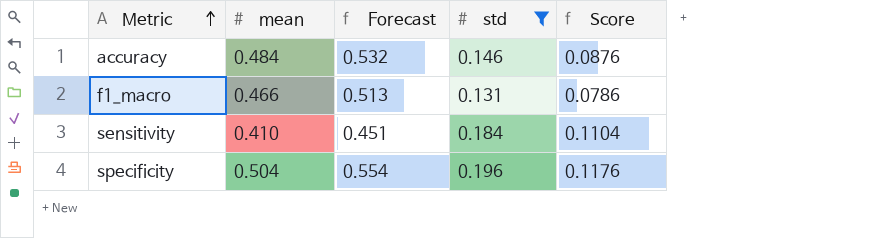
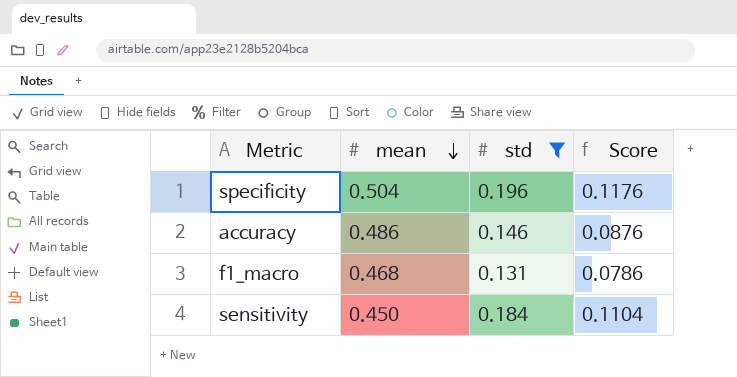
row order: Metric ascending -> mean descending
column Forecast | formula: [mean] * 1.1 -> none
accuracy | mean: 0.484 -> 0.486
f1_macro | mean: 0.466 -> 0.468
sensitivity | mean: 0.410 -> 0.450

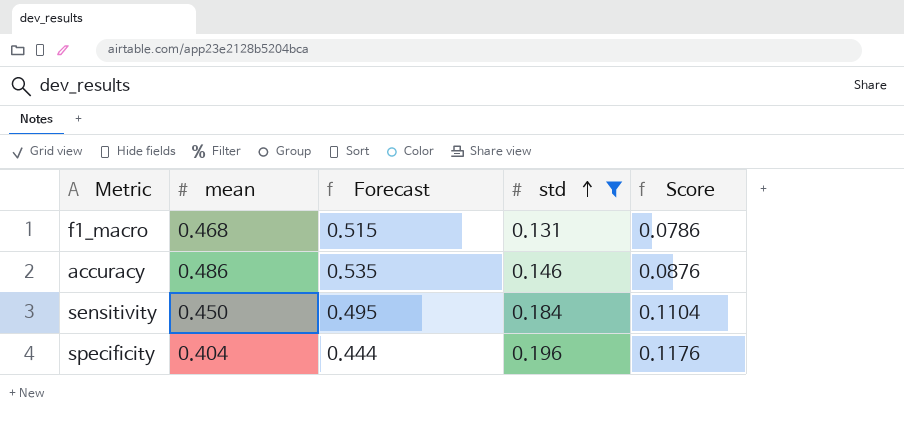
row order: mean descending -> std ascending
column Forecast | formula: none -> [mean] * 1.1
specificity | mean: 0.504 -> 0.404

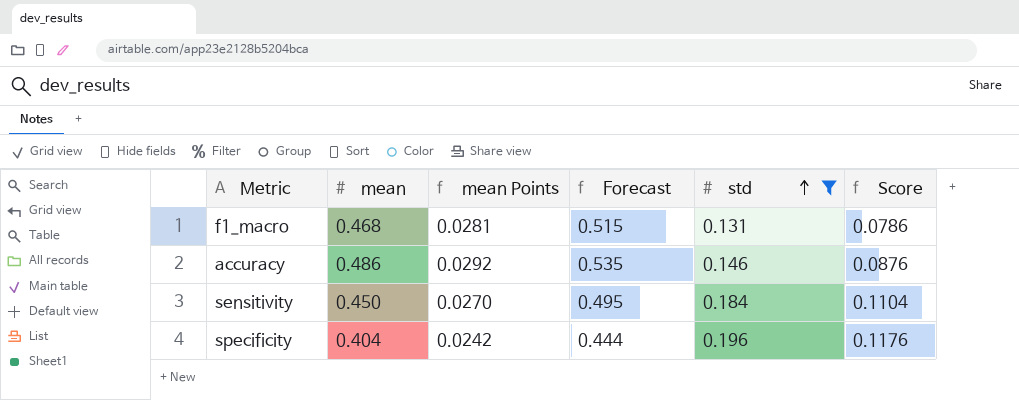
column mean Points | formula: none -> [mean] * 0.06

